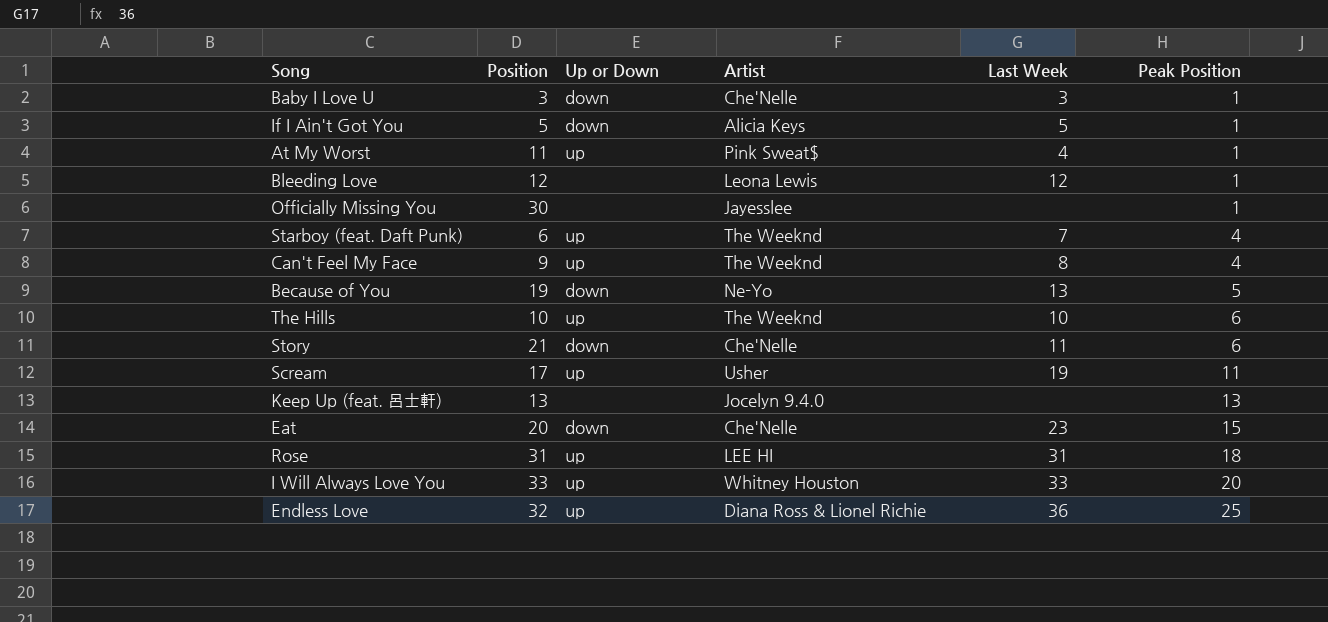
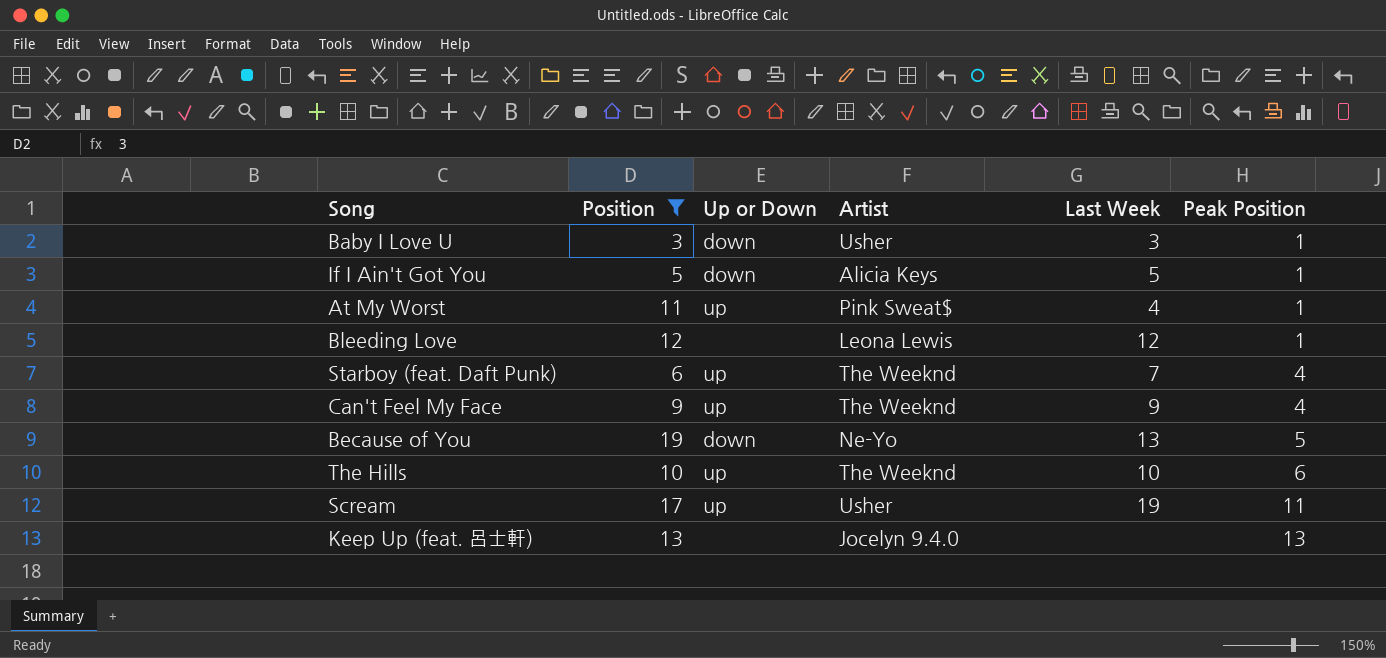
filter: none -> Position <= 19
Baby I Love U | Artist: Che'Nelle -> Usher
Can't Feel My Face | Last Week: 8 -> 9

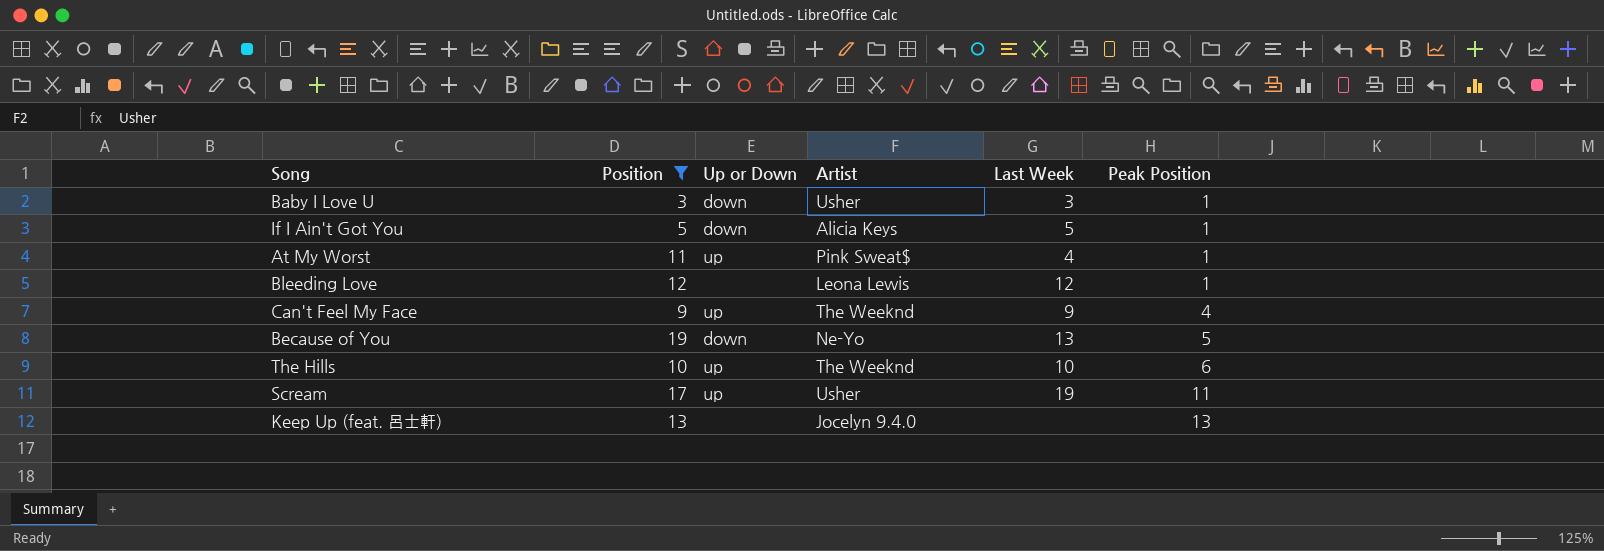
row Starboy (feat. Daft Punk): 6 | up | The Weeknd | 7 | 4 -> none

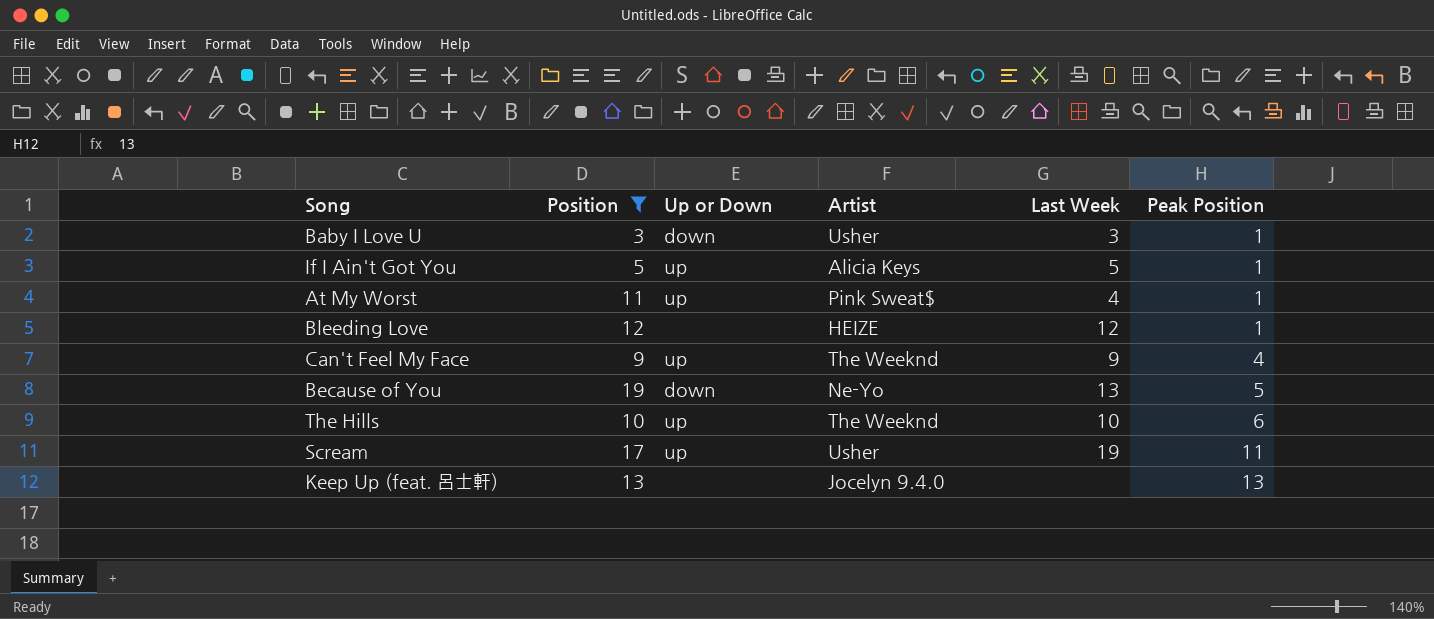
If I Ain't Got You | Up or Down: down -> up
Bleeding Love | Artist: Leona Lewis -> HEIZE

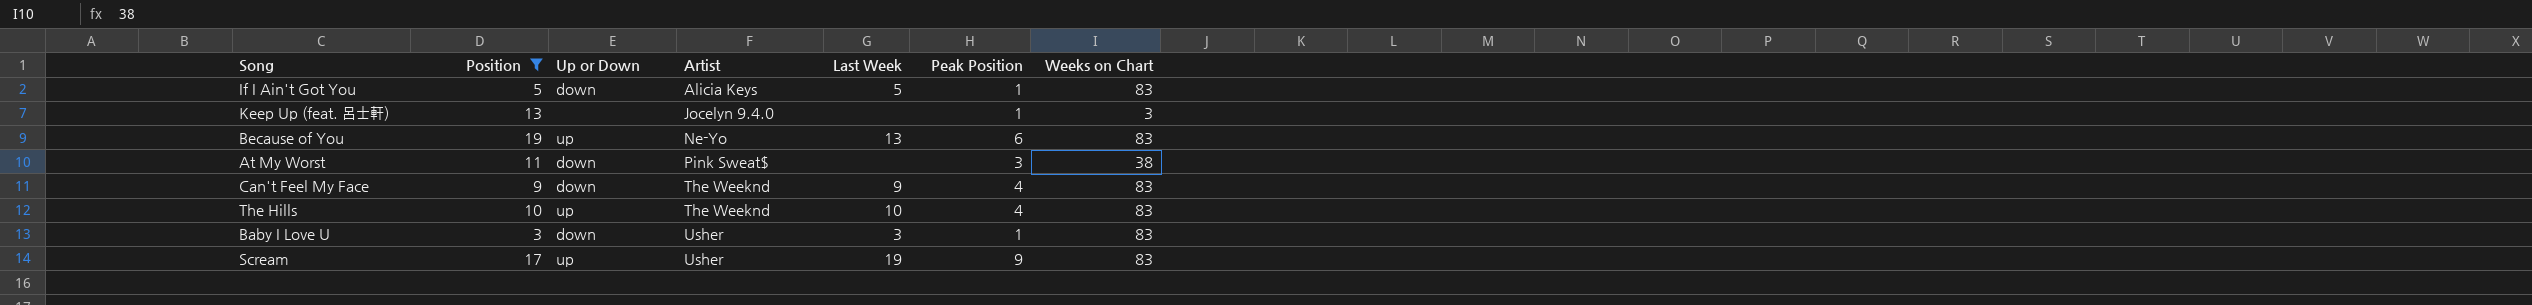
row order: Peak Position ascending -> Artist ascending
column Weeks on Chart | position: none -> 7
row Bleeding Love: 12 | none | HEIZE | 12 | 1 -> none
If I Ain't Got You | Up or Down: up -> down
Keep Up (feat. 呂士軒) | Peak Position: 13 -> 1
Because of You | Up or Down: down -> up
Because of You | Peak Position: 5 -> 6
At My Worst | Up or Down: up -> down
At My Worst | Last Week: 4 -> none
At My Worst | Peak Position: 1 -> 3
Can't Feel My Face | Up or Down: up -> down
The Hills | Peak Position: 6 -> 4
Scream | Peak Position: 11 -> 9

